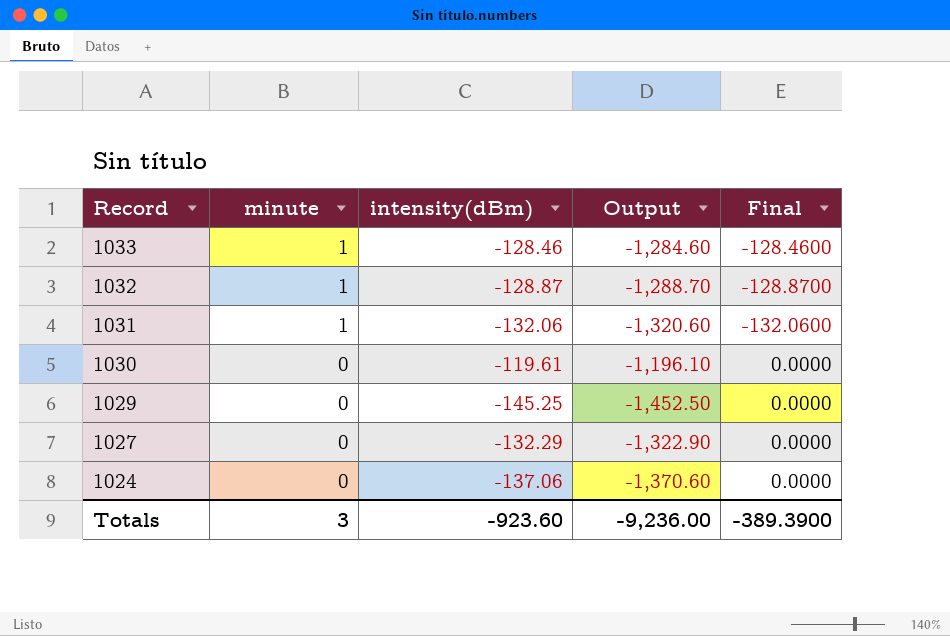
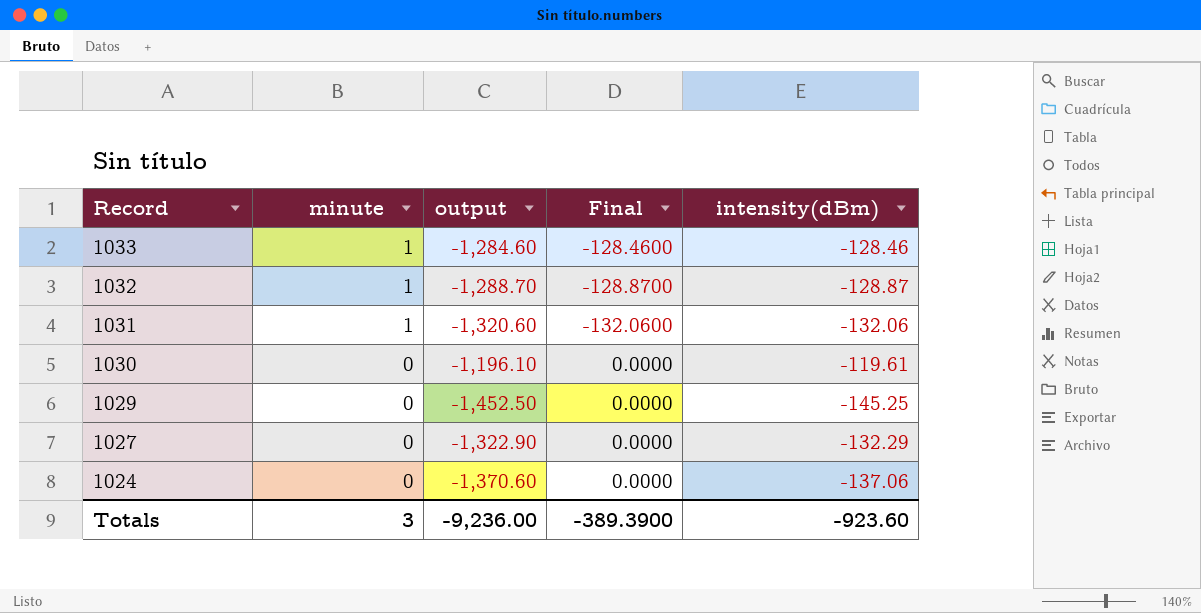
column name: Output -> output
column intensity(dBm) | position: 3 -> 5

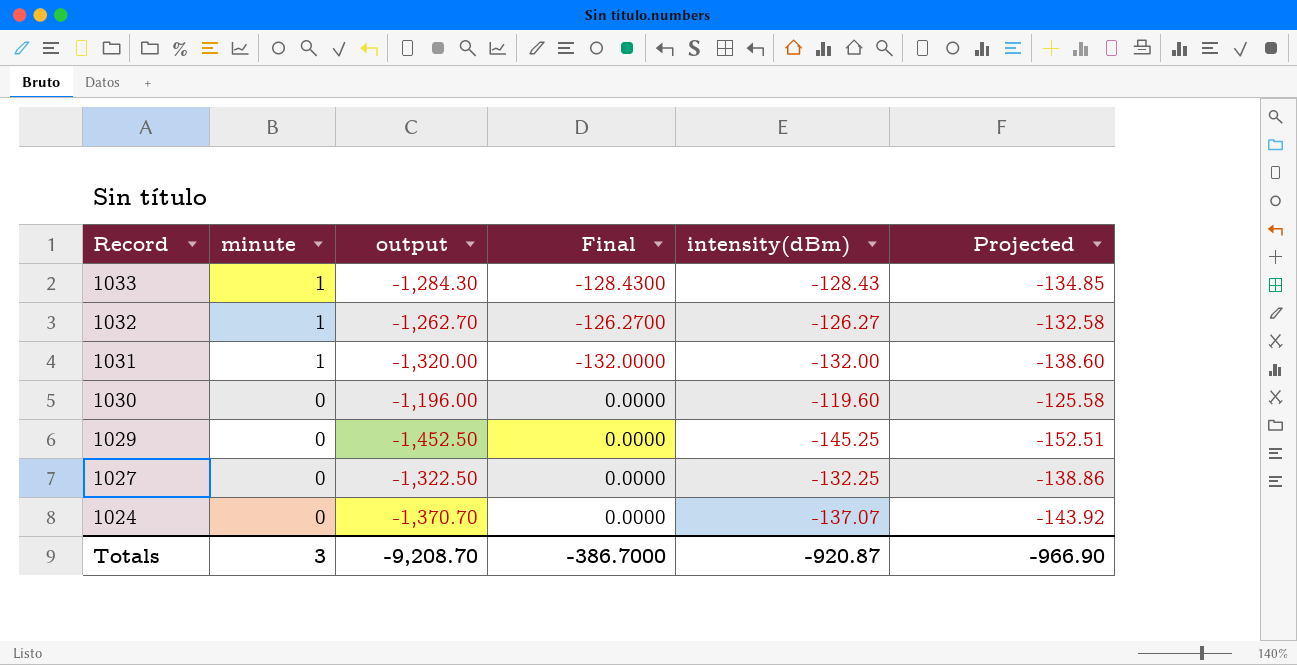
column Projected | formula: none -> [intensity(dBm)] * 1.05
1033 | output: -1,284.60 -> -1,284.30
1033 | Final: -128.4600 -> -128.4300
1033 | intensity(dBm): -128.46 -> -128.43
1032 | output: -1,288.70 -> -1,262.70
1032 | Final: -128.8700 -> -126.2700
1032 | intensity(dBm): -128.87 -> -126.27
1031 | output: -1,320.60 -> -1,320.00
1031 | Final: -132.0600 -> -132.0000
1031 | intensity(dBm): -132.06 -> -132.00
1030 | output: -1,196.10 -> -1,196.00
1030 | intensity(dBm): -119.61 -> -119.60
1027 | output: -1,322.90 -> -1,322.50
1027 | intensity(dBm): -132.29 -> -132.25
1024 | output: -1,370.60 -> -1,370.70
1024 | intensity(dBm): -137.06 -> -137.07
Totals | output: -9,236.00 -> -9,208.70
Totals | Final: -389.3900 -> -386.7000
Totals | intensity(dBm): -923.60 -> -920.87

